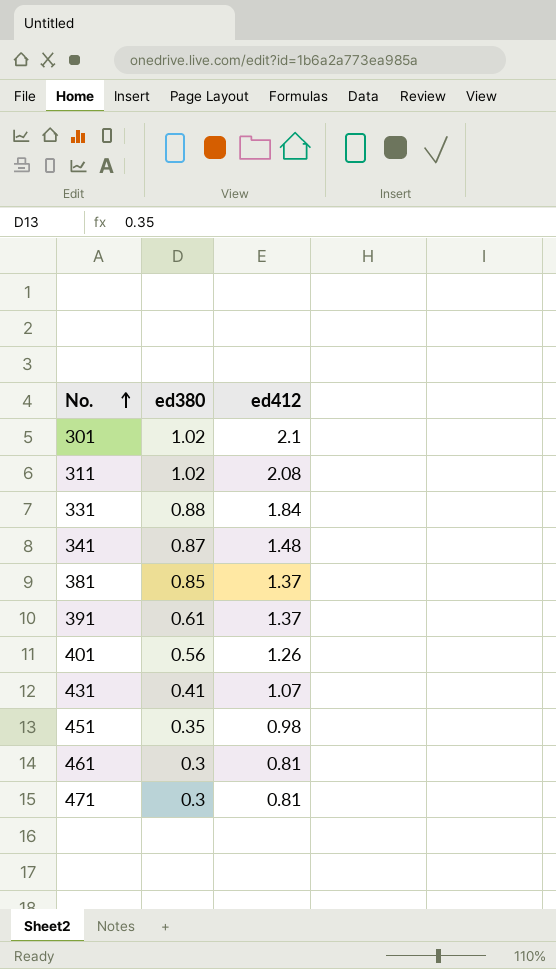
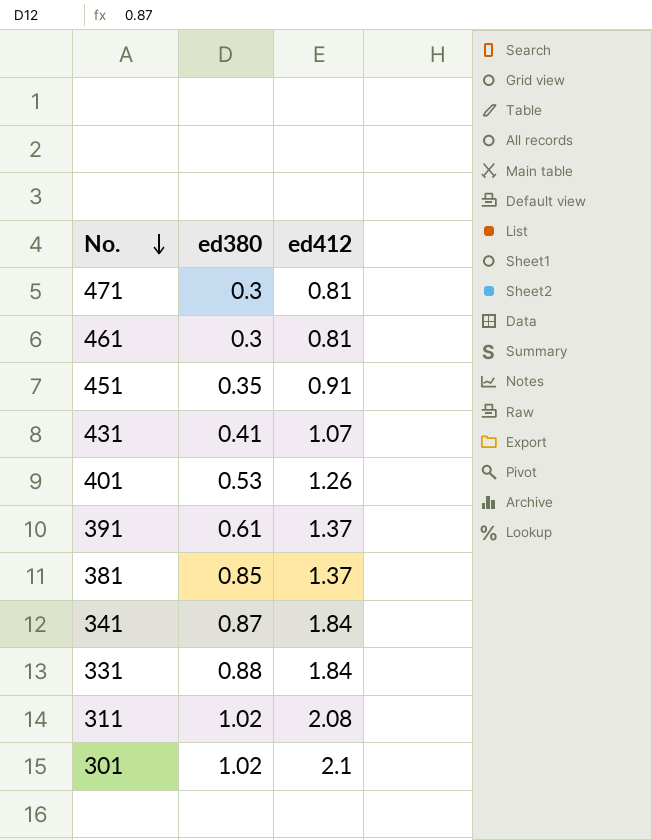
row order: No. ascending -> No. descending
451 | ed412: 0.98 -> 0.91
401 | ed380: 0.56 -> 0.53
341 | ed412: 1.48 -> 1.84

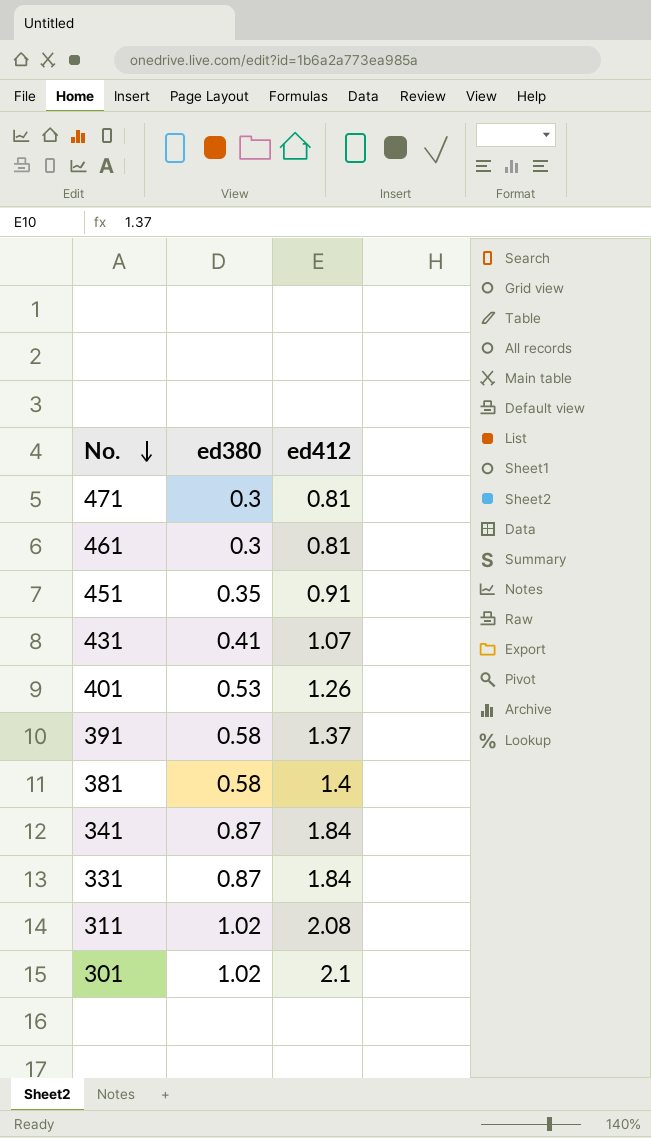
391 | ed380: 0.61 -> 0.58
381 | ed380: 0.85 -> 0.58
381 | ed412: 1.37 -> 1.4
331 | ed380: 0.88 -> 0.87

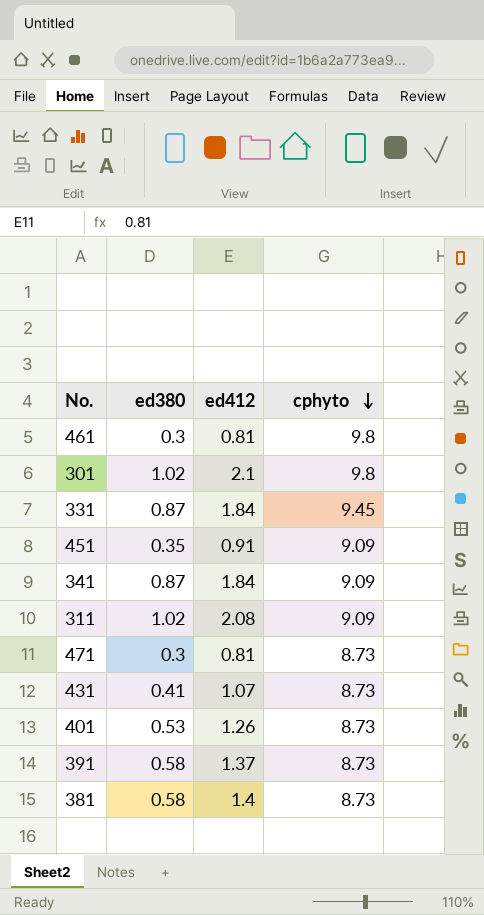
row order: No. descending -> cphyto descending
column cphyto | position: none -> 4

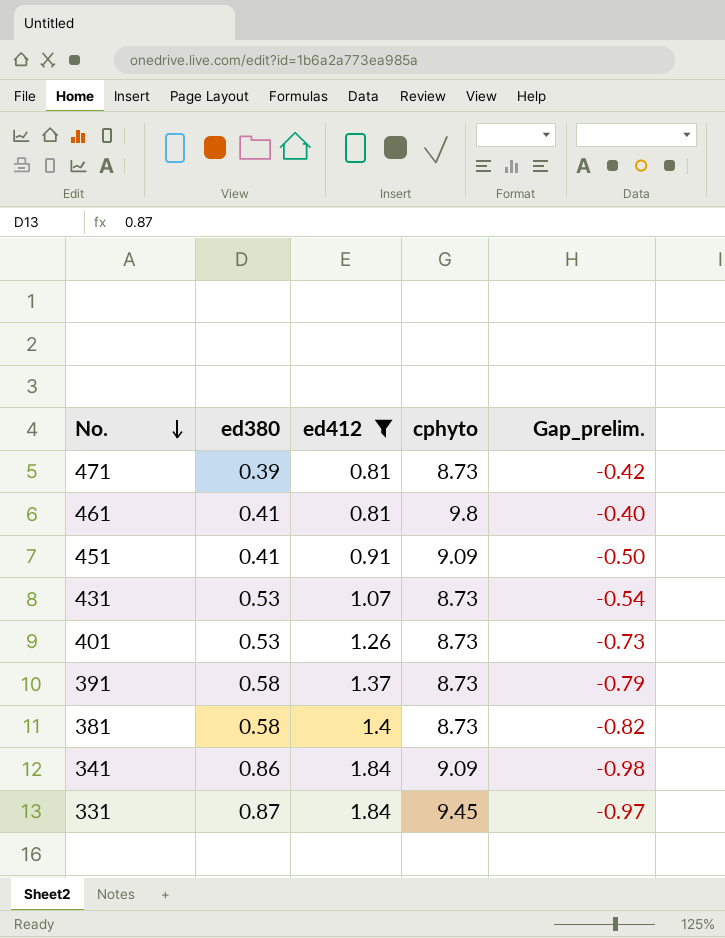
filter: none -> ed412 <= 1.84
row order: cphyto descending -> No. descending
column Gap_prelim. | formula: none -> [ed380] - [ed412]
471 | ed380: 0.3 -> 0.39
461 | ed380: 0.3 -> 0.41
451 | ed380: 0.35 -> 0.41
431 | ed380: 0.41 -> 0.53
341 | ed380: 0.87 -> 0.86

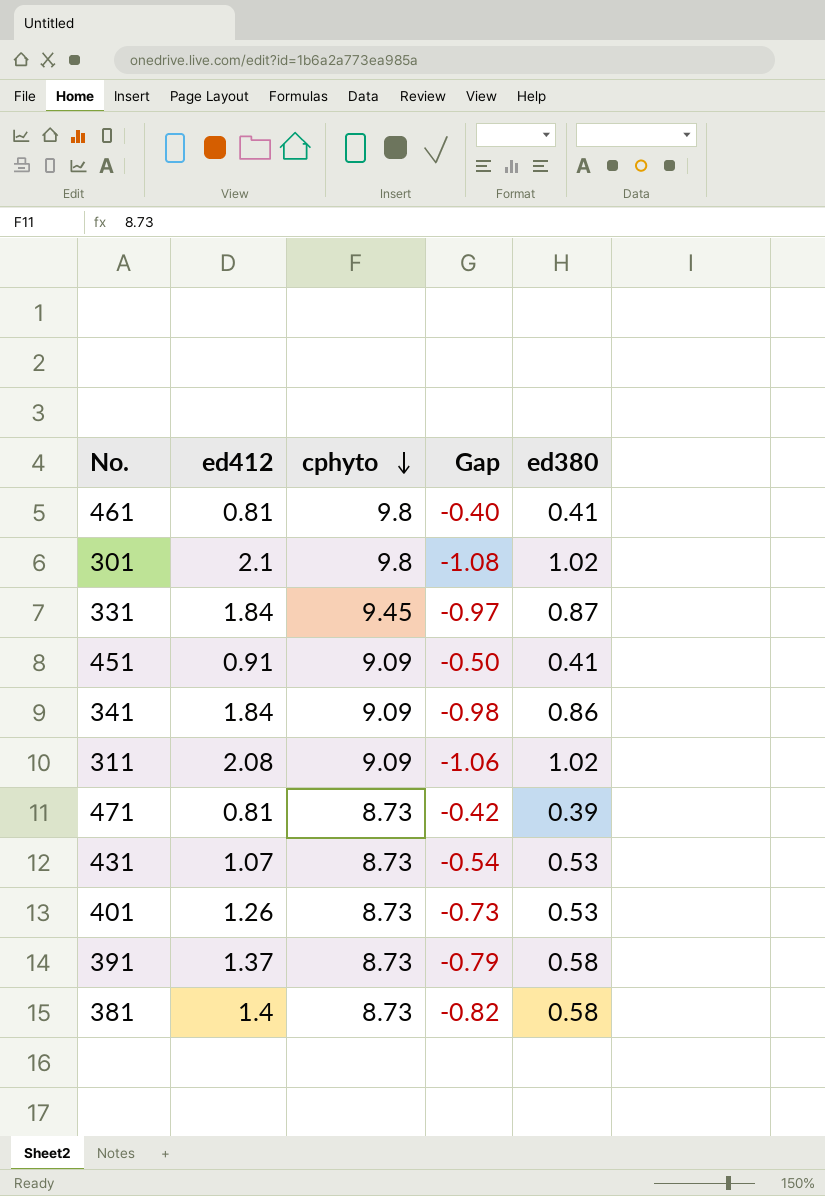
filter: ed412 <= 1.84 -> none
row order: No. descending -> cphyto descending
column name: Gap_prelim. -> Gap
column ed380 | position: 2 -> 5

